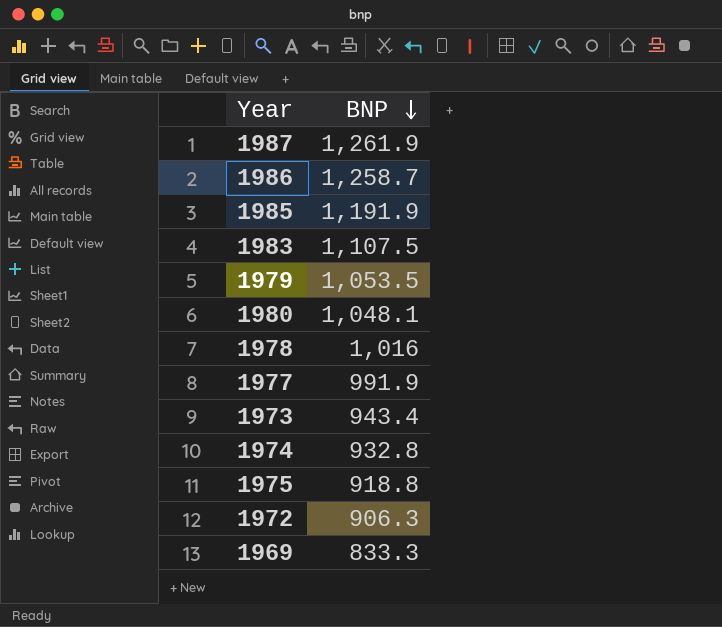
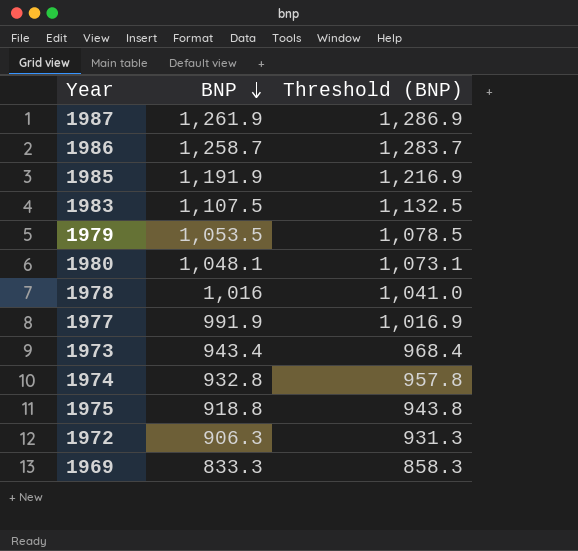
column Threshold (BNP) | formula: none -> [BNP] + 25

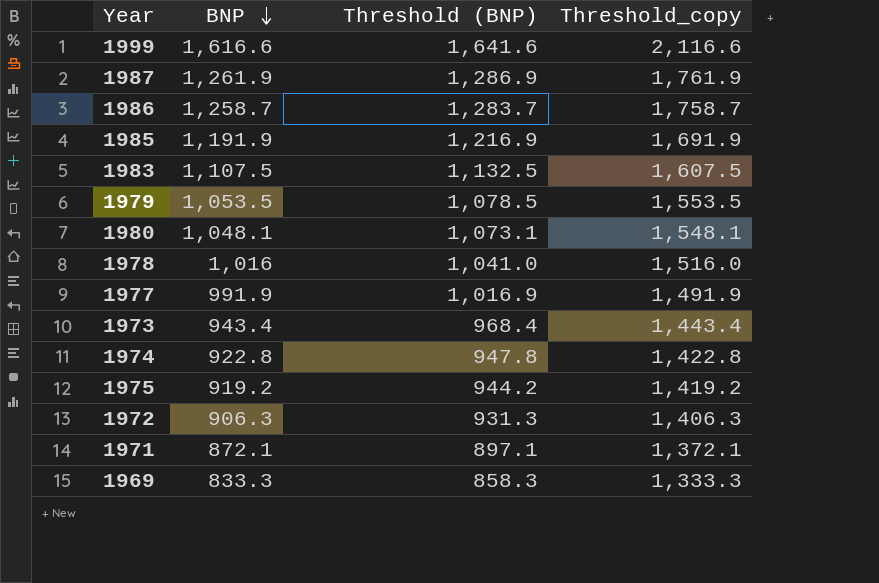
column Threshold_copy | formula: none -> [BNP] + 500
row 1999: none -> 1,616.6 | 1,641.6 | 2,116.6
1974 | BNP: 932.8 -> 922.8
1974 | Threshold (BNP): 957.8 -> 947.8
1975 | BNP: 918.8 -> 919.2
1975 | Threshold (BNP): 943.8 -> 944.2
row 1971: none -> 872.1 | 897.1 | 1,372.1

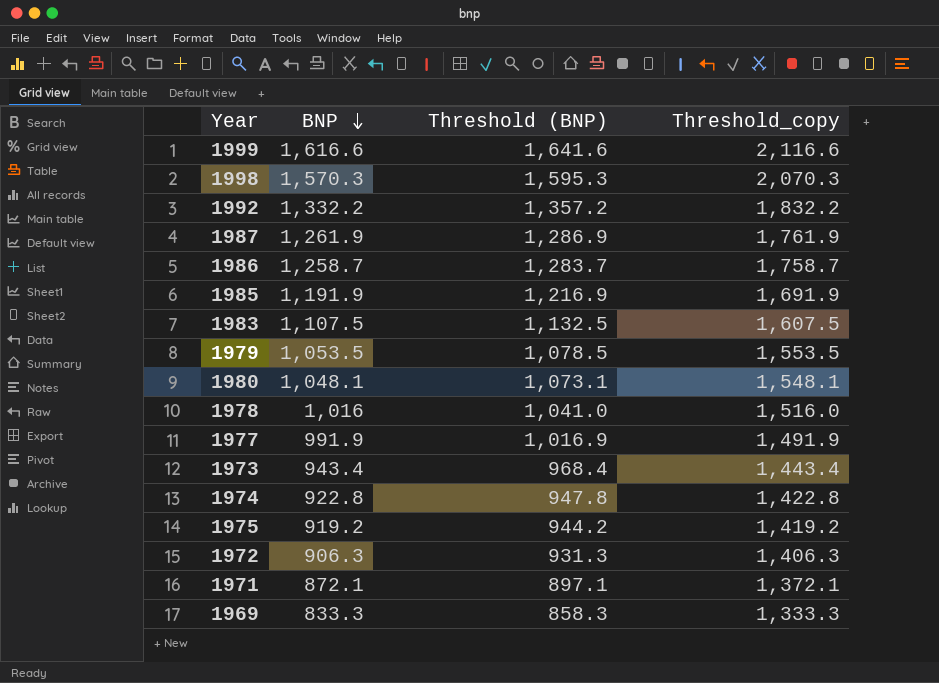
row 1998: none -> 1,570.3 | 1,595.3 | 2,070.3
row 1992: none -> 1,332.2 | 1,357.2 | 1,832.2

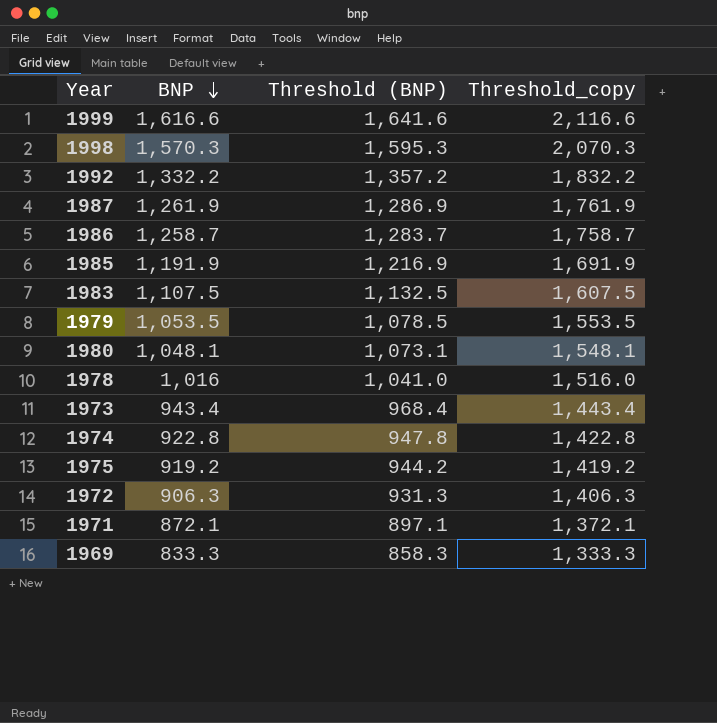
row 1977: 991.9 | 1,016.9 | 1,491.9 -> none

